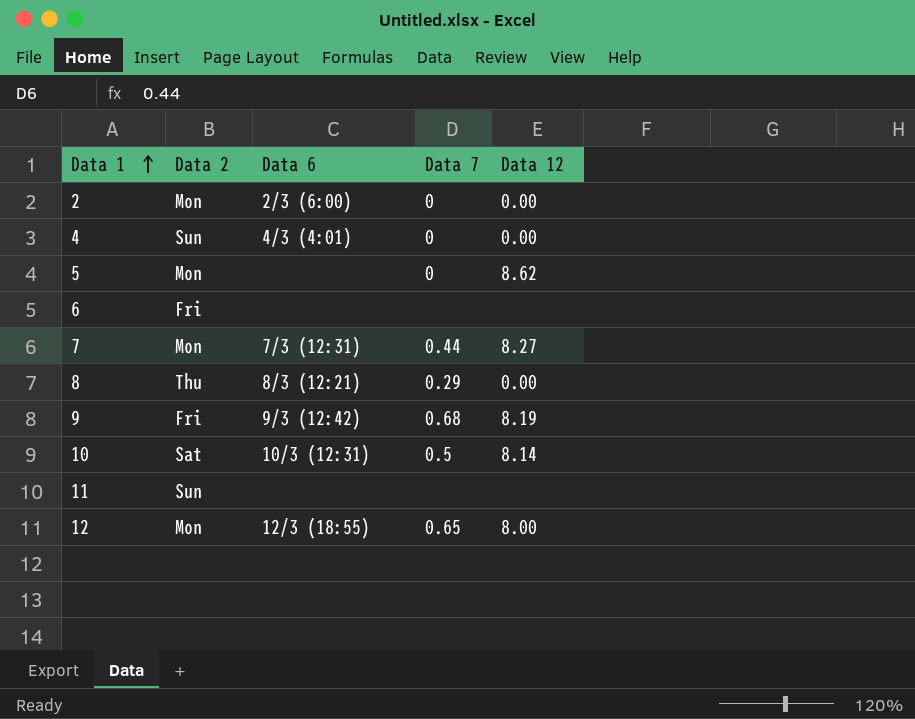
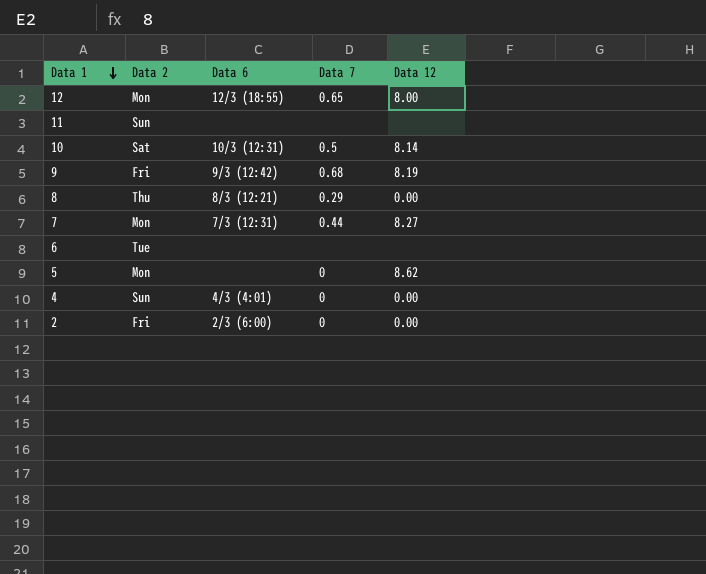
row order: Data 1 ascending -> Data 1 descending
6 | Data 2: Fri -> Tue
2 | Data 2: Mon -> Fri

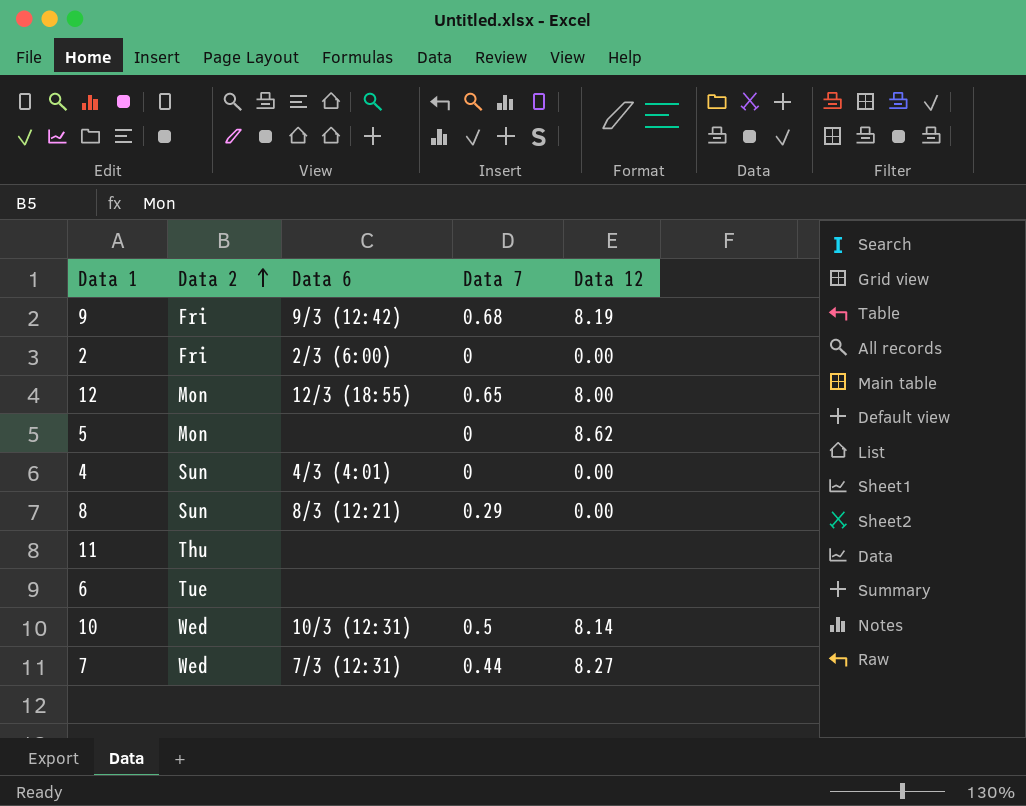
row order: Data 1 descending -> Data 2 ascending
8 | Data 2: Thu -> Sun
11 | Data 2: Sun -> Thu
10 | Data 2: Sat -> Wed
7 | Data 2: Mon -> Wed

